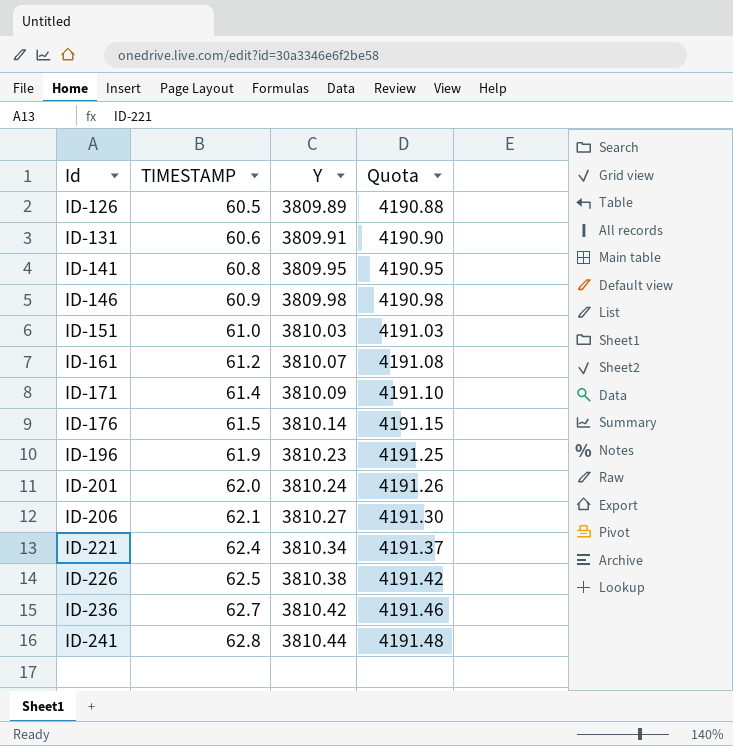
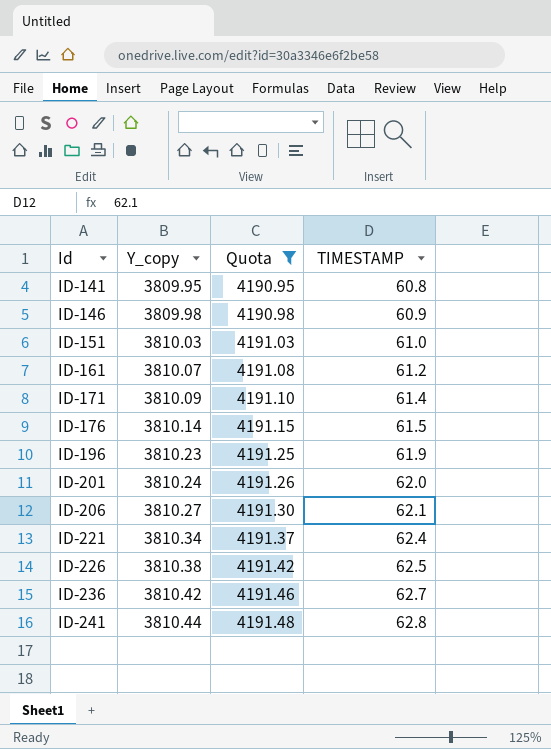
filter: none -> Quota >= 4190.95
column name: Y -> Y_copy
column TIMESTAMP | position: 2 -> 4

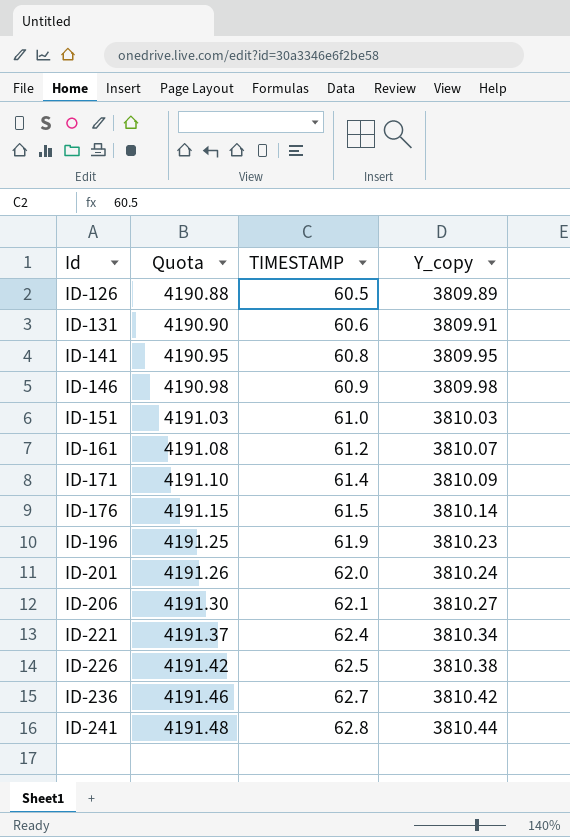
filter: Quota >= 4190.95 -> none
column Y_copy | position: 2 -> 4

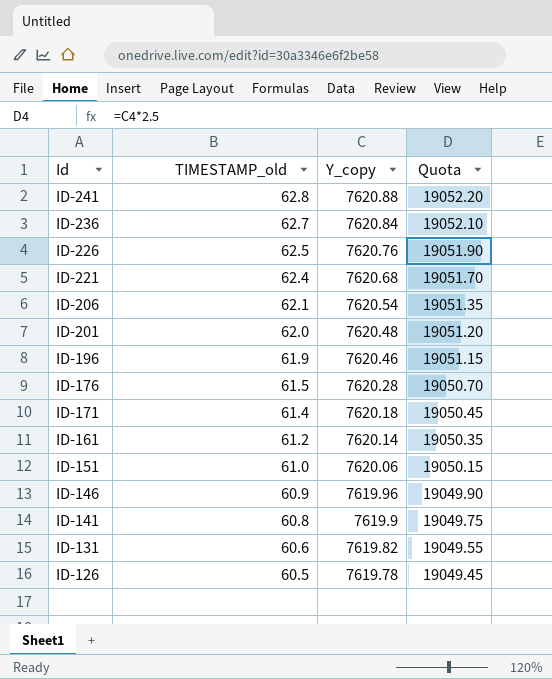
row order: Id ascending -> Id descending
column name: TIMESTAMP -> TIMESTAMP_old
column Quota | formula: [Y_copy] * 1.1 -> [Y_copy] * 2.5
column Quota | position: 2 -> 4
ID-241 | Y_copy: 3810.44 -> 7620.88
ID-236 | Y_copy: 3810.42 -> 7620.84
ID-226 | Y_copy: 3810.38 -> 7620.76
ID-221 | Y_copy: 3810.34 -> 7620.68
ID-206 | Y_copy: 3810.27 -> 7620.54
ID-201 | Y_copy: 3810.24 -> 7620.48
ID-196 | Y_copy: 3810.23 -> 7620.46
ID-176 | Y_copy: 3810.14 -> 7620.28
ID-171 | Y_copy: 3810.09 -> 7620.18
ID-161 | Y_copy: 3810.07 -> 7620.14
ID-151 | Y_copy: 3810.03 -> 7620.06
ID-146 | Y_copy: 3809.98 -> 7619.96
ID-141 | Y_copy: 3809.95 -> 7619.9
ID-131 | Y_copy: 3809.91 -> 7619.82
ID-126 | Y_copy: 3809.89 -> 7619.78

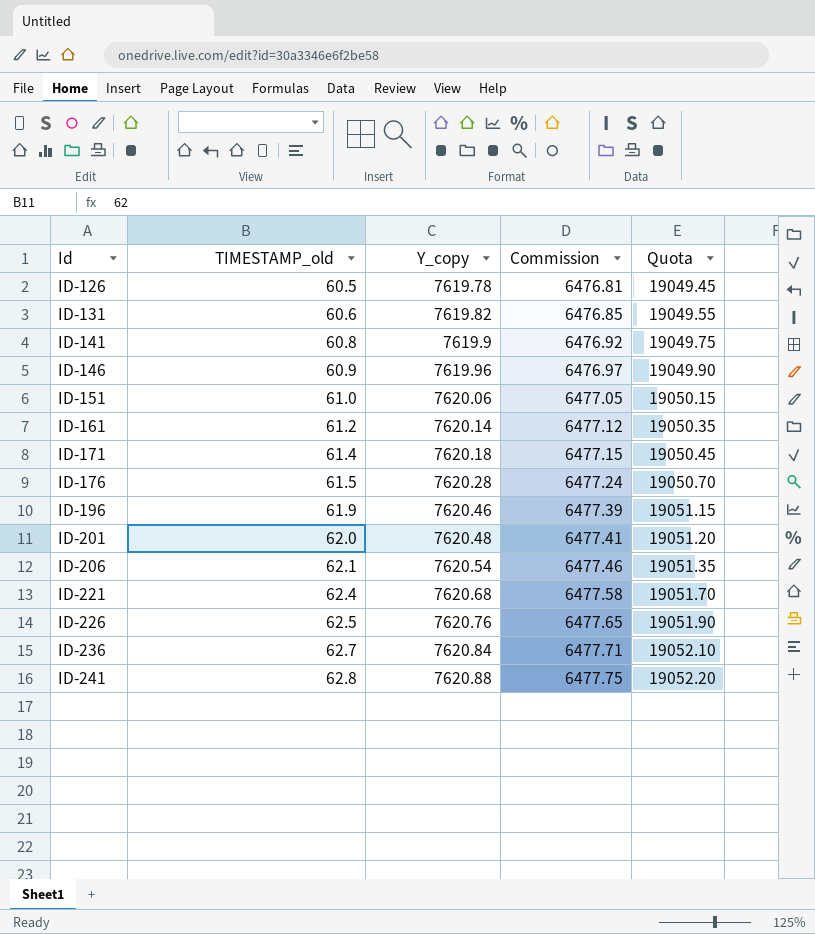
row order: Id descending -> Id ascending
column Commission | formula: none -> [Y_copy] * 0.85

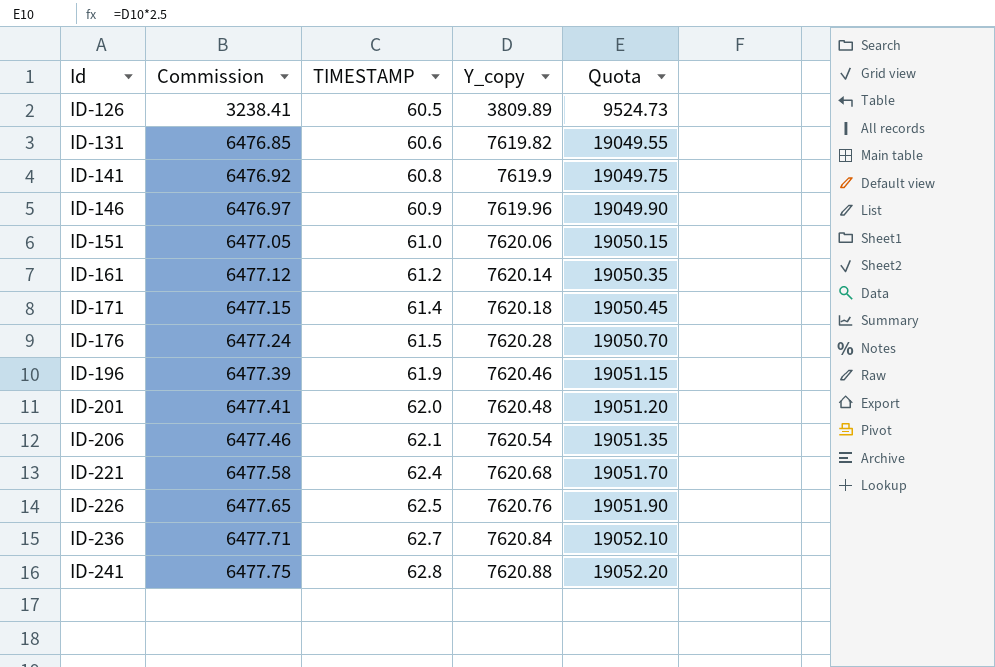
column Commission | position: 4 -> 2
column name: TIMESTAMP_old -> TIMESTAMP
ID-126 | Commission: 6476.81 -> 3238.41
ID-126 | Y_copy: 7619.78 -> 3809.89
ID-126 | Quota: 19049.45 -> 9524.73

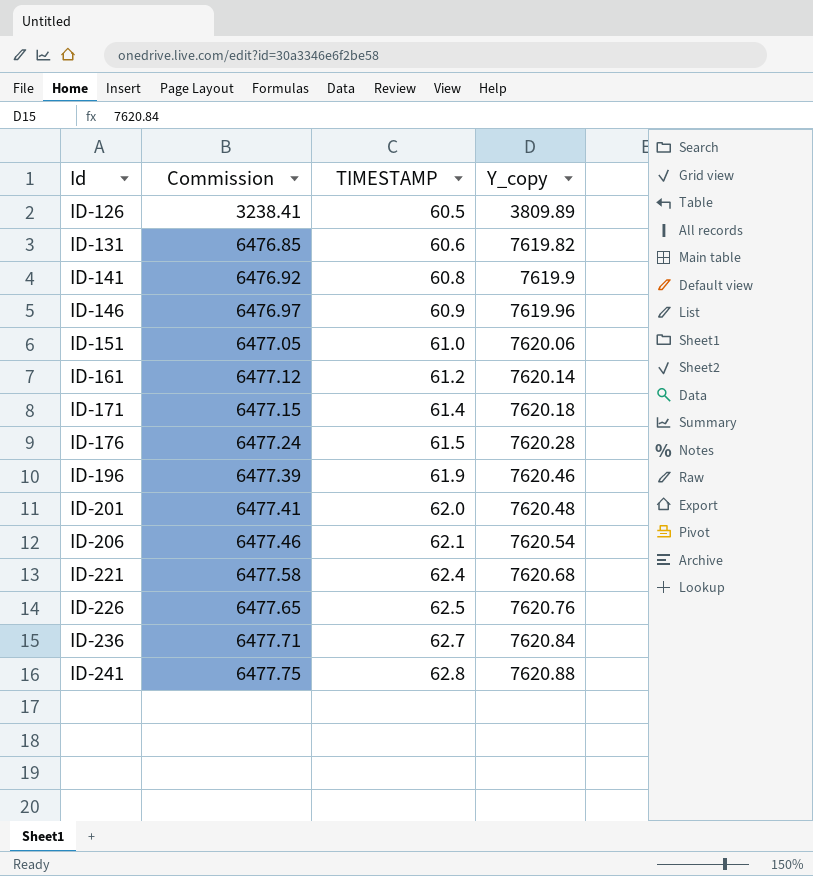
column Quota | formula: [Y_copy] * 2.5 -> none

